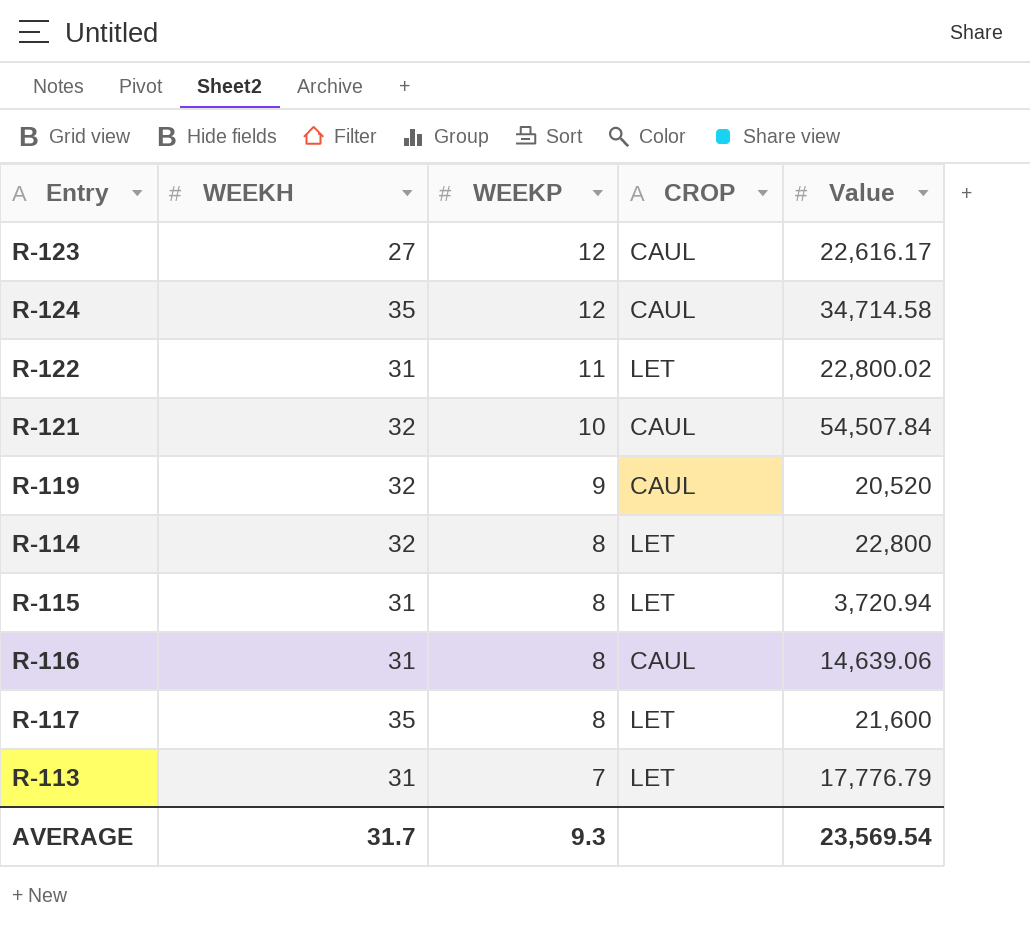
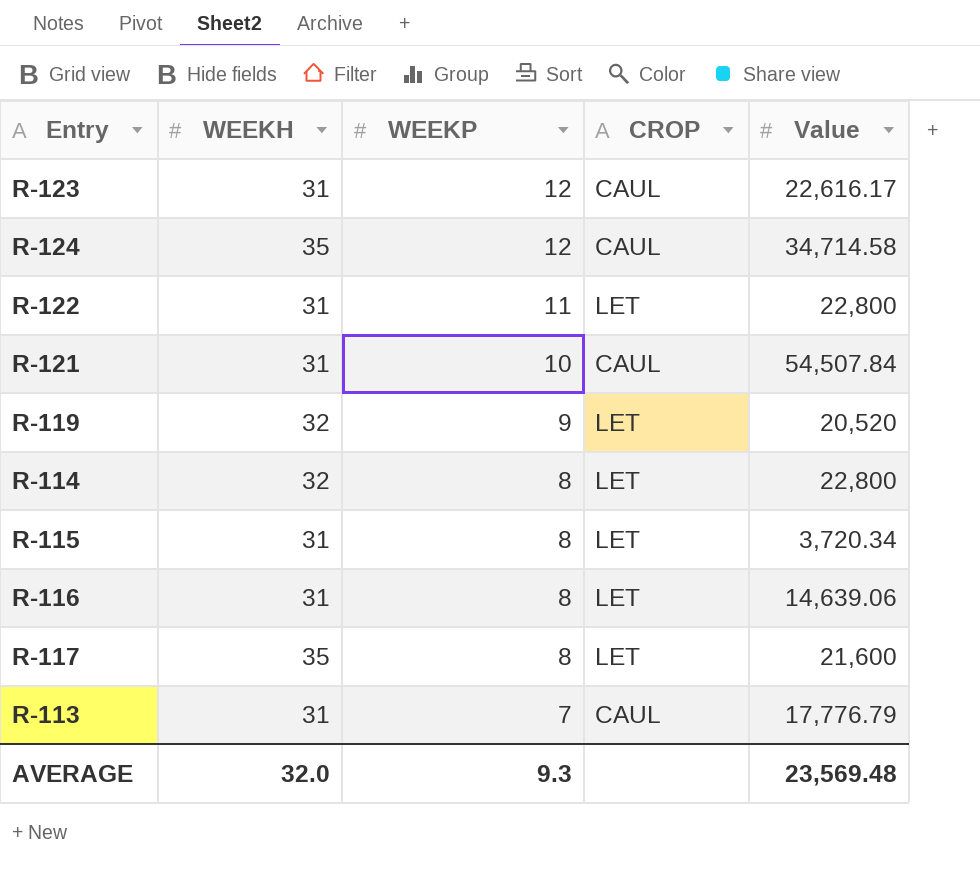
R-123 | WEEKH: 27 -> 31
R-122 | Value: 22,800.02 -> 22,800
R-121 | WEEKH: 32 -> 31
R-119 | CROP: CAUL -> LET
R-115 | Value: 3,720.94 -> 3,720.34
R-116 | CROP: CAUL -> LET
R-113 | CROP: LET -> CAUL
AVERAGE | WEEKH: 31.7 -> 32.0
AVERAGE | Value: 23,569.54 -> 23,569.48

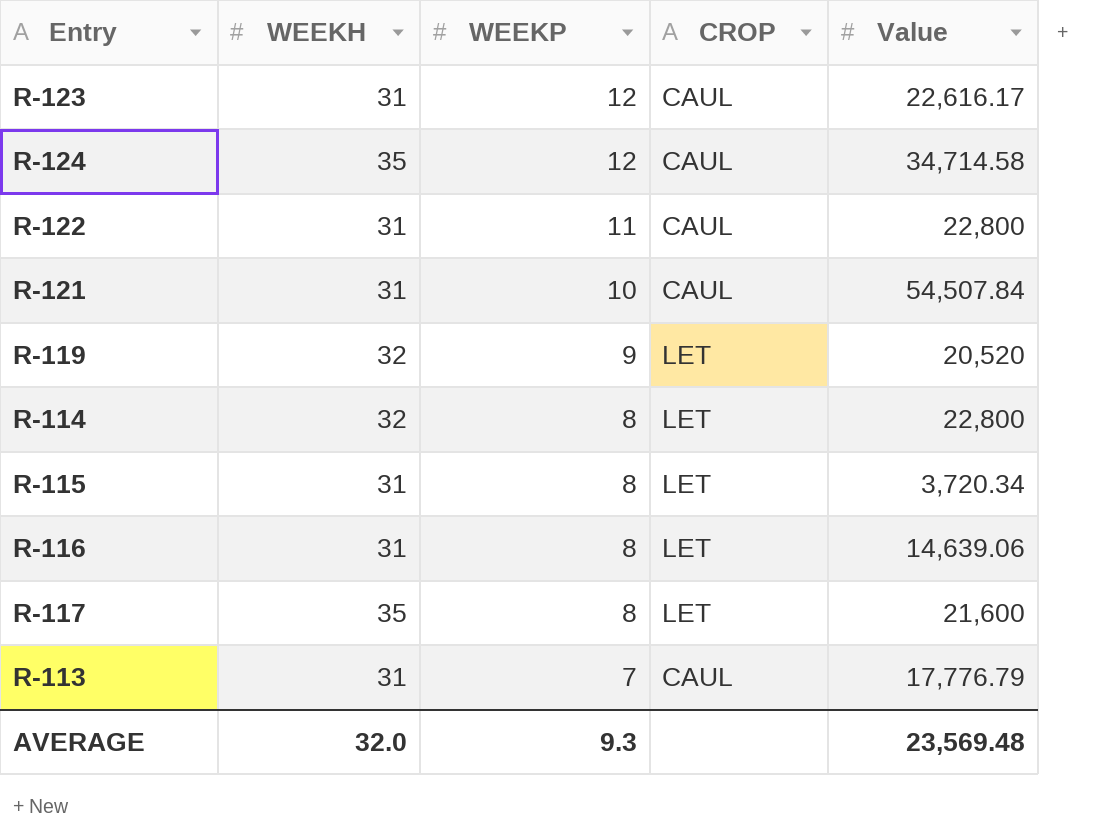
R-122 | CROP: LET -> CAUL

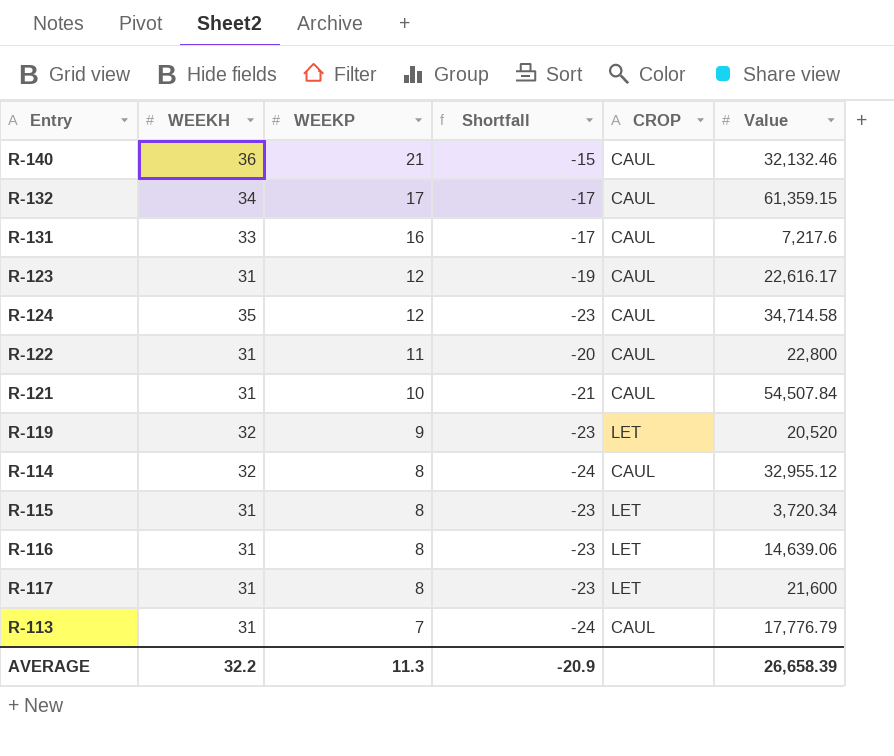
column Shortfall | formula: none -> [WEEKP] - [WEEKH]
row R-140: none -> 36 | 21 | -15 | CAUL | 32,132.46
row R-132: none -> 34 | 17 | -17 | CAUL | 61,359.15
row R-131: none -> 33 | 16 | -17 | CAUL | 7,217.6
R-114 | CROP: LET -> CAUL
R-114 | Value: 22,800 -> 32,955.12
R-117 | WEEKH: 35 -> 31
AVERAGE | WEEKH: 32.0 -> 32.2
AVERAGE | WEEKP: 9.3 -> 11.3
AVERAGE | Value: 23,569.48 -> 26,658.39

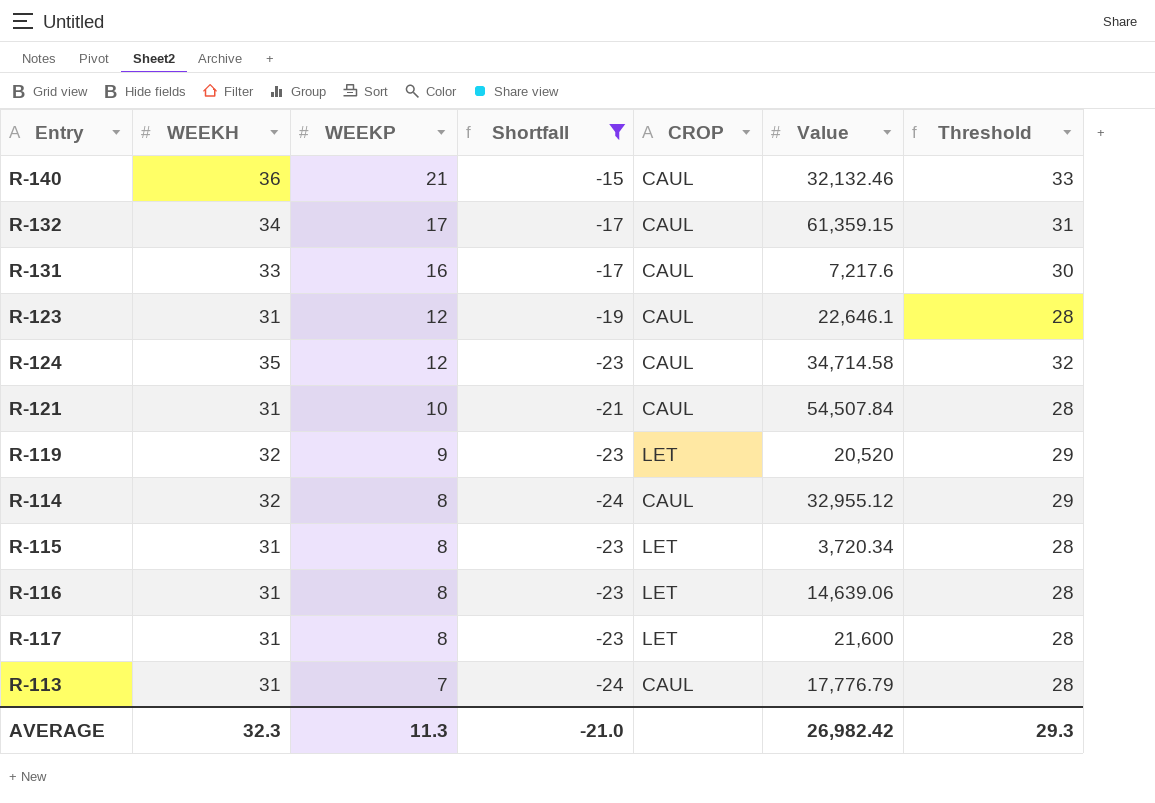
filter: none -> Shortfall != -20
column Threshold | formula: none -> [WEEKH] - 3
R-123 | Value: 22,616.17 -> 22,646.1
AVERAGE | WEEKH: 32.2 -> 32.3
AVERAGE | Shortfall: -20.9 -> -21.0
AVERAGE | Value: 26,658.39 -> 26,982.42

